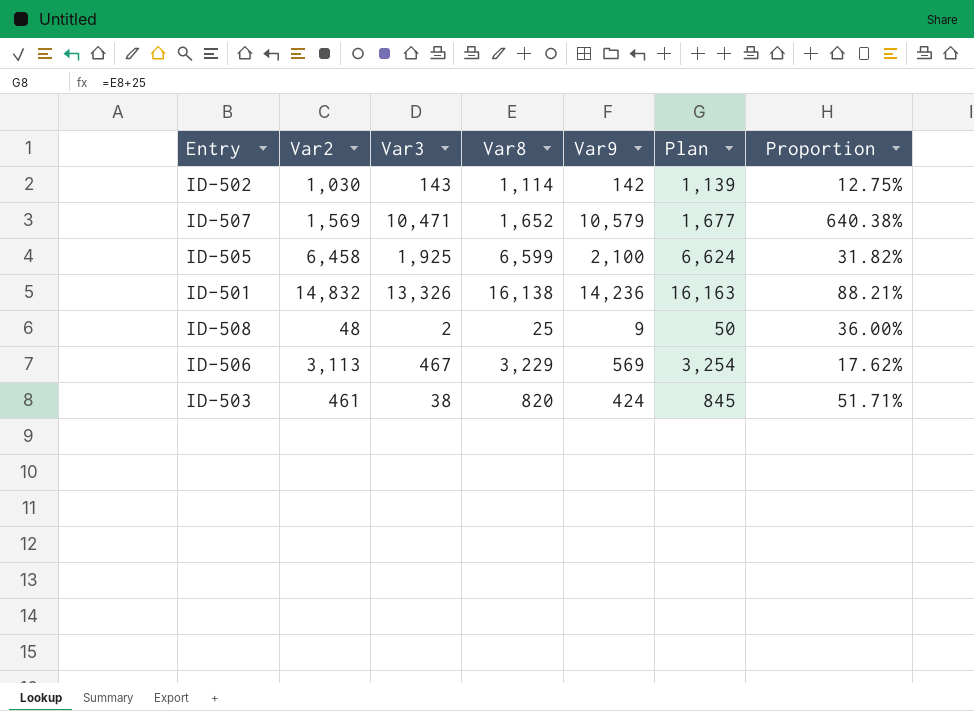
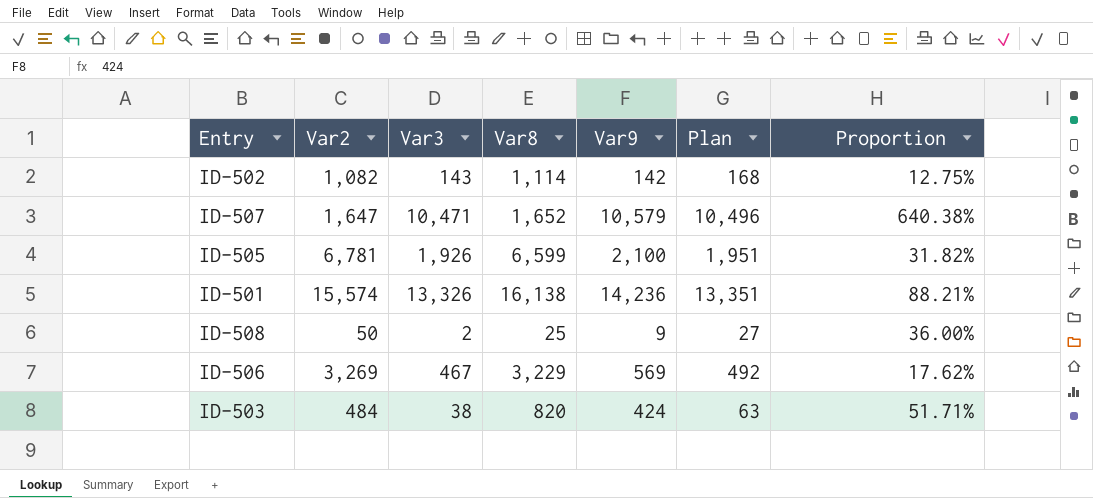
column Plan | formula: [Var8] + 25 -> [Var3] + 25
ID-502 | Var2: 1,030 -> 1,082
ID-507 | Var2: 1,569 -> 1,647
ID-505 | Var2: 6,458 -> 6,781
ID-505 | Var3: 1,925 -> 1,926
ID-501 | Var2: 14,832 -> 15,574
ID-508 | Var2: 48 -> 50
ID-506 | Var2: 3,113 -> 3,269
ID-503 | Var2: 461 -> 484

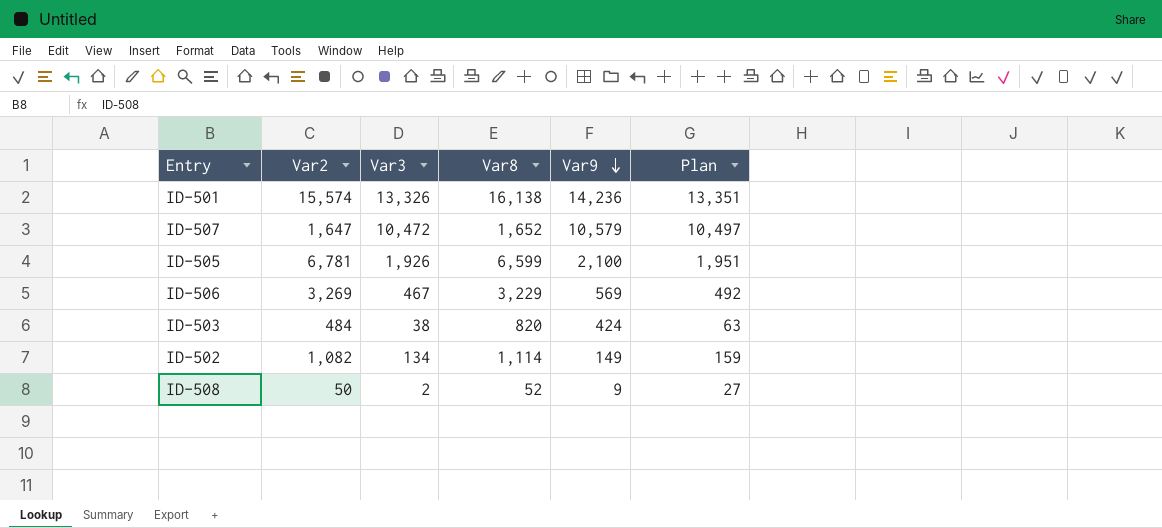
row order: none -> Var9 descending
column Proportion | formula: [Var9] / [Var8] -> none
ID-507 | Var3: 10,471 -> 10,472
ID-507 | Plan: 10,496 -> 10,497
ID-502 | Var3: 143 -> 134
ID-502 | Var9: 142 -> 149
ID-502 | Plan: 168 -> 159
ID-508 | Var8: 25 -> 52

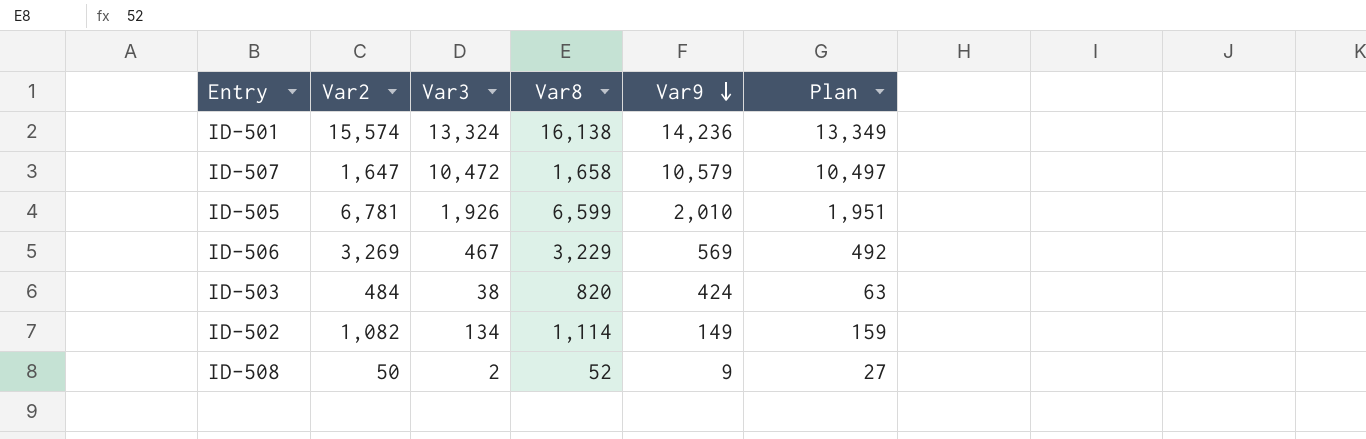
ID-501 | Var3: 13,326 -> 13,324
ID-501 | Plan: 13,351 -> 13,349
ID-507 | Var8: 1,652 -> 1,658
ID-505 | Var9: 2,100 -> 2,010

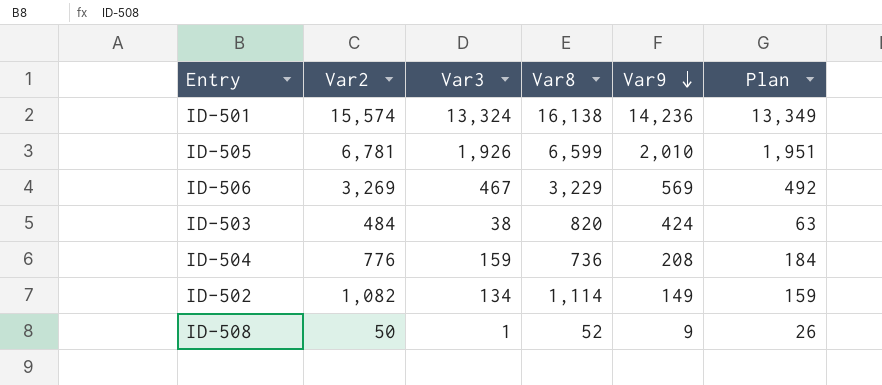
row ID-507: 1,647 | 10,472 | 1,658 | 10,579 | 10,497 -> none
row ID-504: none -> 776 | 159 | 736 | 208 | 184
ID-508 | Var3: 2 -> 1
ID-508 | Plan: 27 -> 26

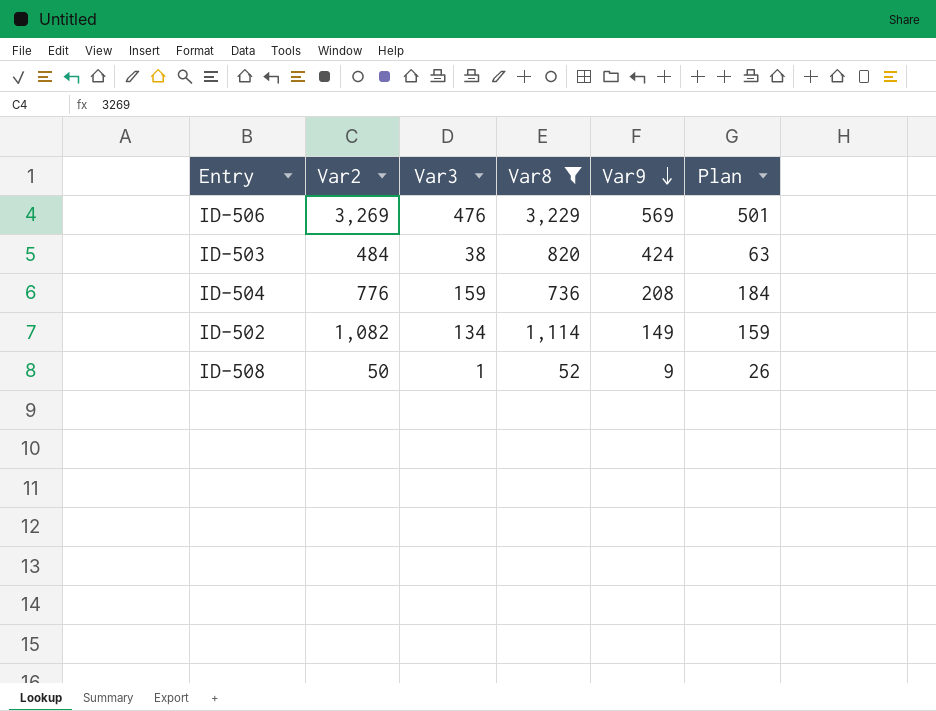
filter: none -> Var8 <= 3,229
ID-506 | Var3: 467 -> 476
ID-506 | Plan: 492 -> 501

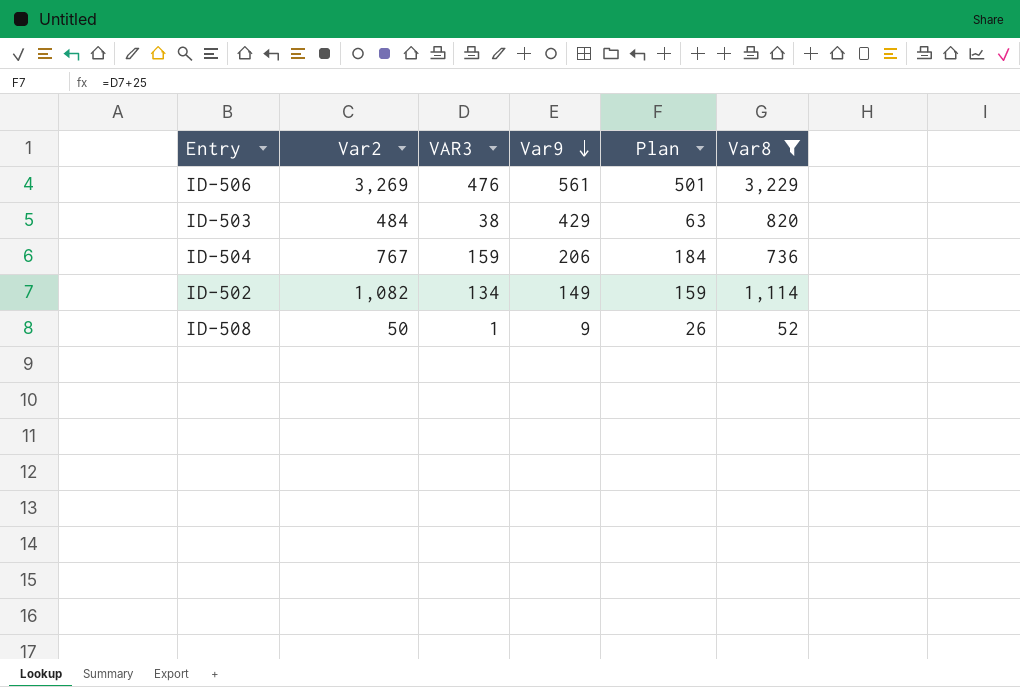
column name: Var3 -> VAR3
column Var8 | position: 4 -> 6
ID-506 | Var9: 569 -> 561
ID-503 | Var9: 424 -> 429
ID-504 | Var2: 776 -> 767
ID-504 | Var9: 208 -> 206

